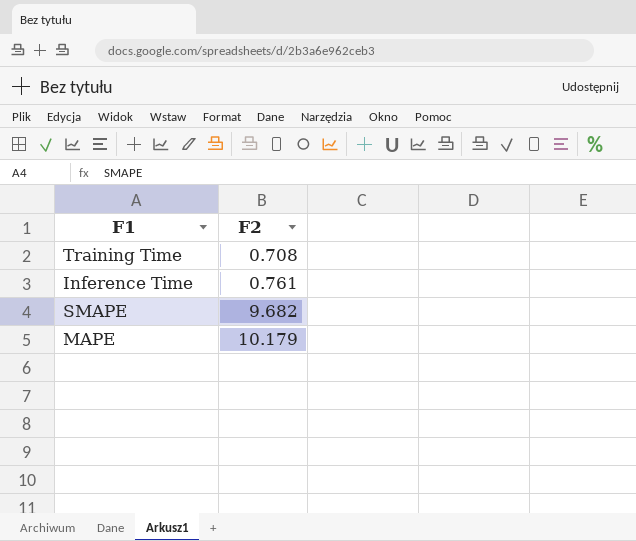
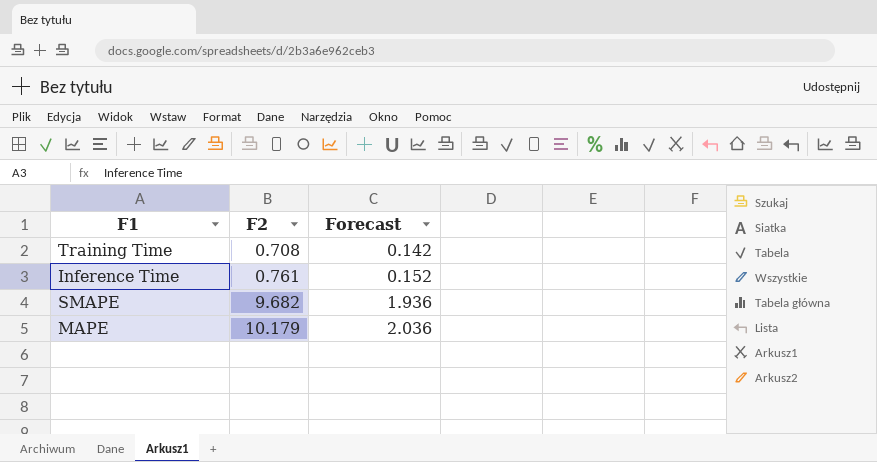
column Forecast | formula: none -> [F2] * 0.2

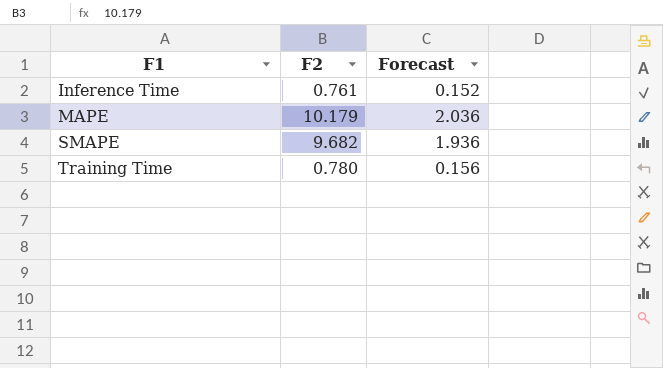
row order: F2 ascending -> F1 ascending
Training Time | F2: 0.708 -> 0.780
Training Time | Forecast: 0.142 -> 0.156

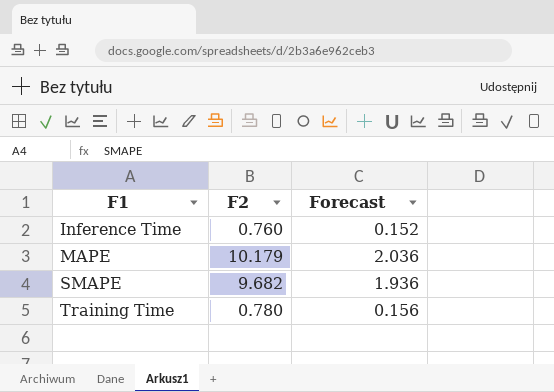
Inference Time | F2: 0.761 -> 0.760

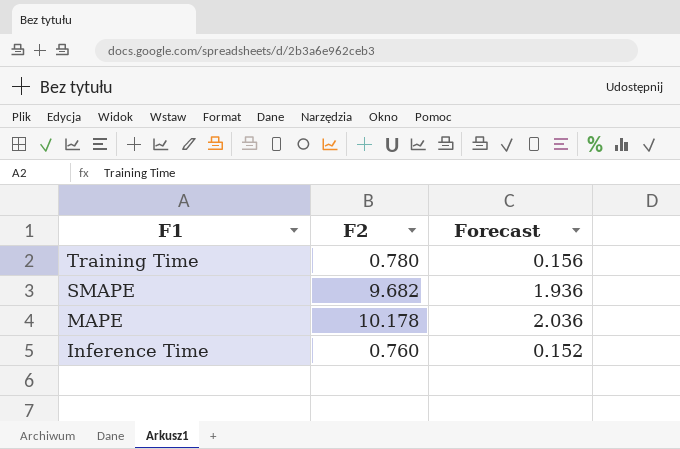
row order: F1 ascending -> F1 descending
MAPE | F2: 10.179 -> 10.178

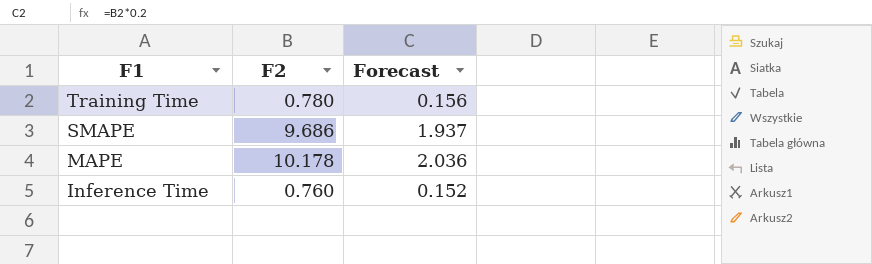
SMAPE | F2: 9.682 -> 9.686
SMAPE | Forecast: 1.936 -> 1.937

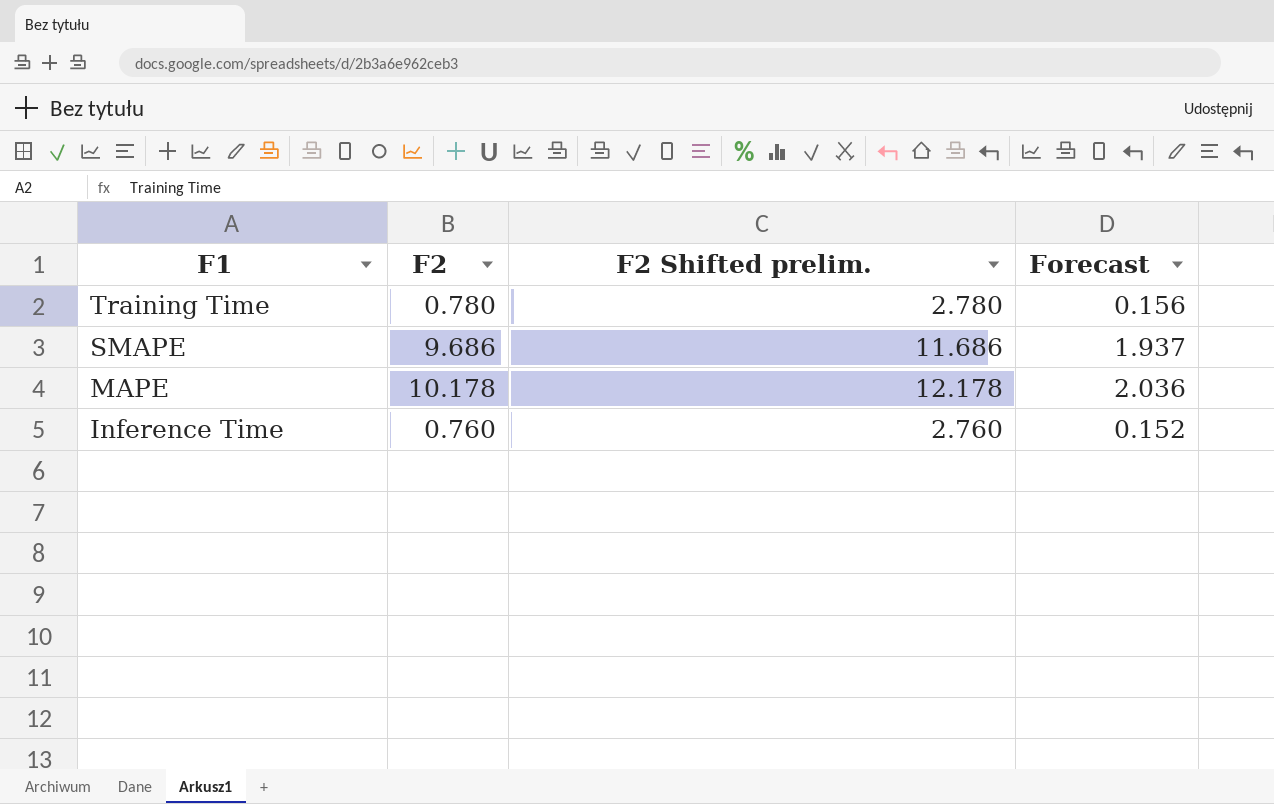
column F2 Shifted prelim. | formula: none -> [F2] + 2

